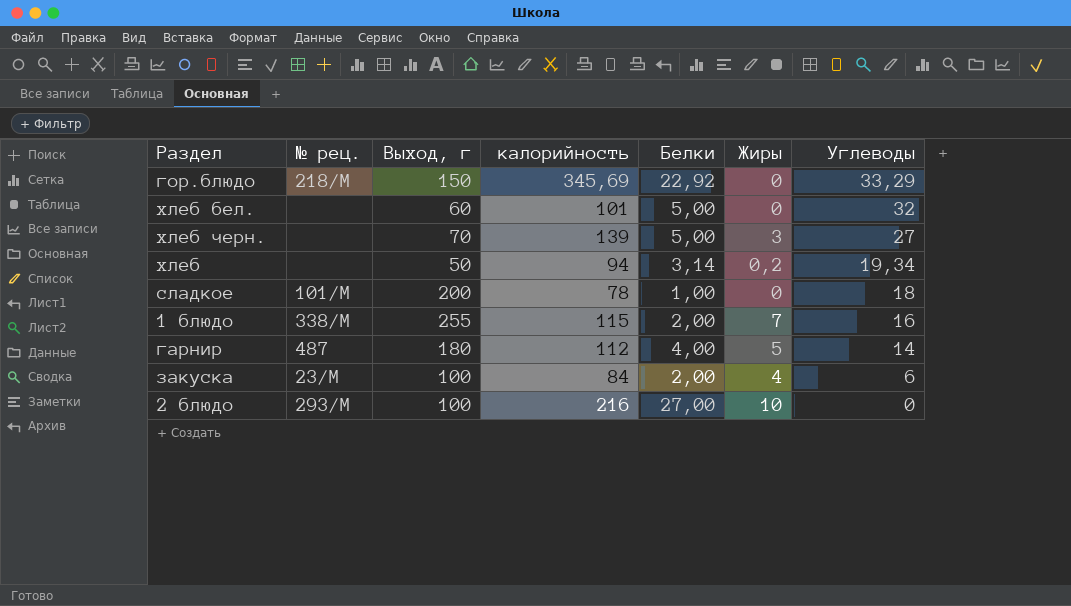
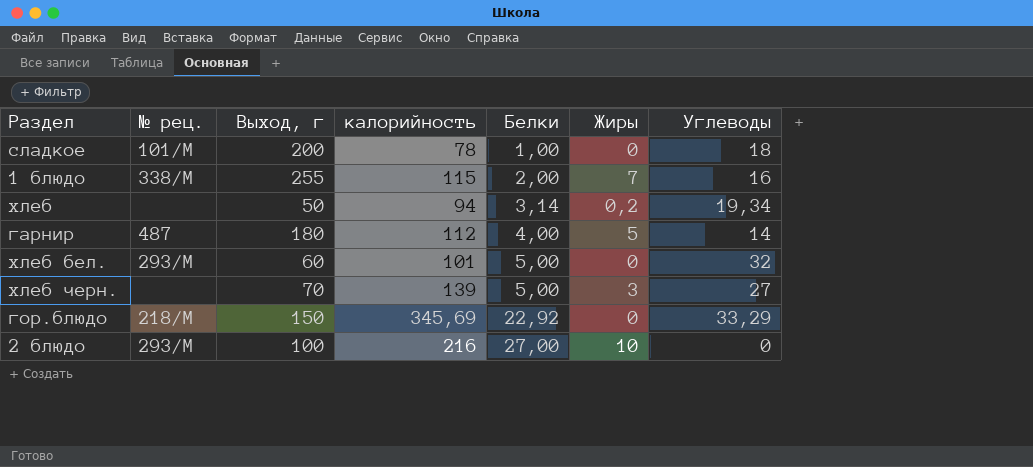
row order: Углеводы descending -> Белки ascending
row закуска: 23/М | 100 | 84 | 2,00 | 4 | 6 -> none
хлеб бел. | № рец.: none -> 293/М

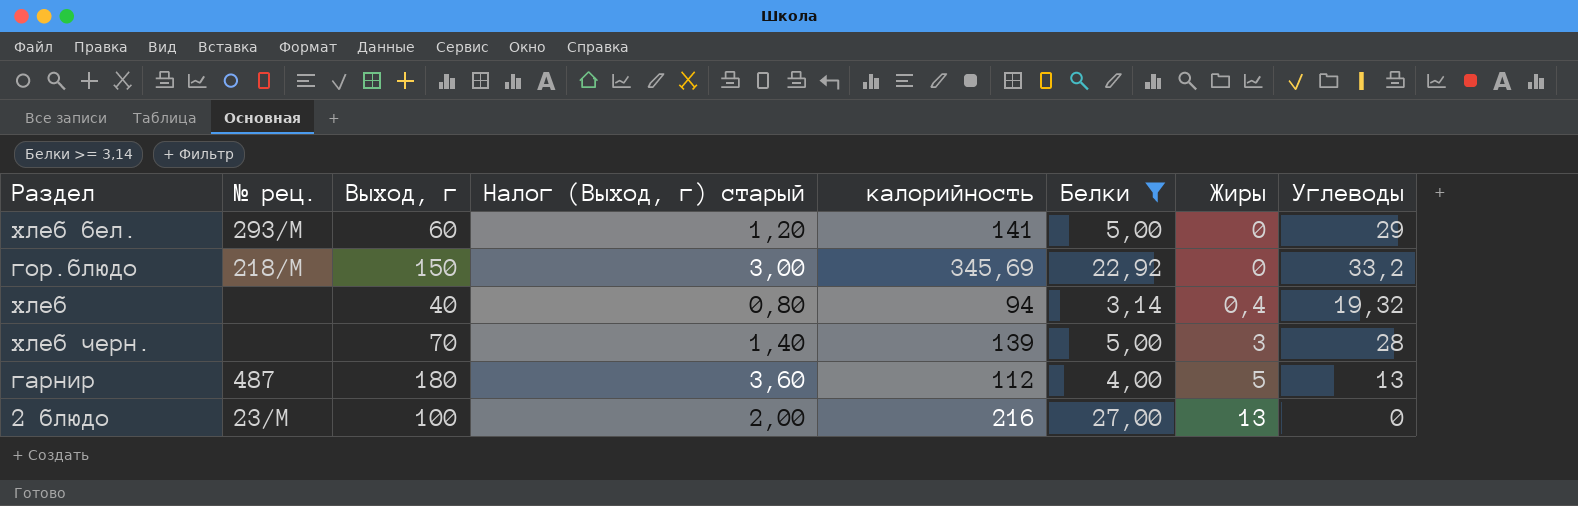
filter: none -> Белки >= 3,14
row order: Белки ascending -> Жиры ascending
column Налог (Выход, г) старый | formula: none -> [Выход, г] * 0,02
хлеб бел. | калорийность: 101 -> 141
хлеб бел. | Углеводы: 32 -> 29
гор.блюдо | Углеводы: 33,29 -> 33,2
хлеб | Выход, г: 50 -> 40
хлеб | Жиры: 0,2 -> 0,4
хлеб | Углеводы: 19,34 -> 19,32
хлеб черн. | Углеводы: 27 -> 28
гарнир | Углеводы: 14 -> 13
2 блюдо | № рец.: 293/М -> 23/М
2 блюдо | Жиры: 10 -> 13

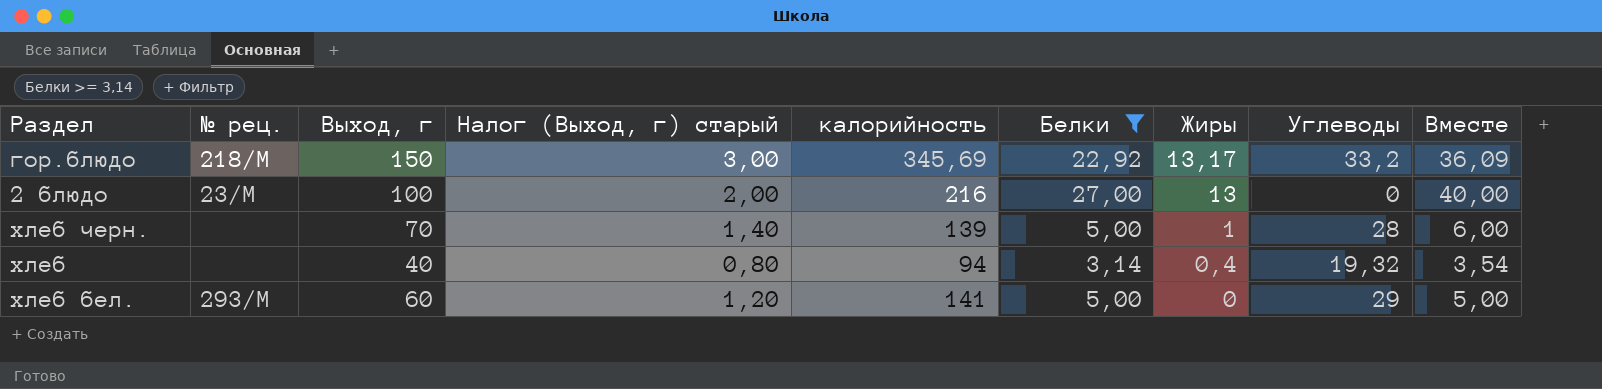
row order: Жиры ascending -> Жиры descending
column Вместе | formula: none -> [Белки] + [Жиры]
row гарнир: 487 | 180 | 3,60 | 112 | 4,00 | 5 | 13 -> none
гор.блюдо | Жиры: 0 -> 13,17
хлеб черн. | Жиры: 3 -> 1

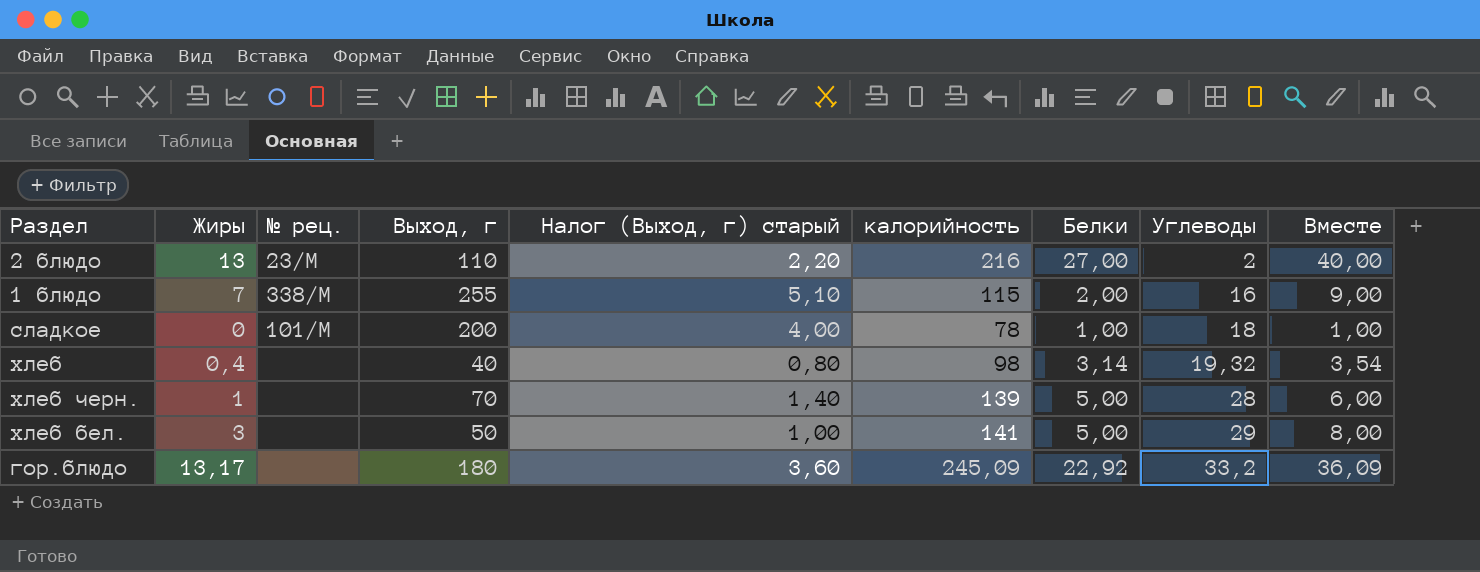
filter: Белки >= 3,14 -> none
row order: Жиры descending -> Углеводы ascending
column Жиры | position: 7 -> 2
2 блюдо | Выход, г: 100 -> 110
2 блюдо | Налог (Выход, г) старый: 2,00 -> 2,20
2 блюдо | Углеводы: 0 -> 2
хлеб | калорийность: 94 -> 98
хлеб бел. | Жиры: 0 -> 3
хлеб бел. | № рец.: 293/М -> none
хлеб бел. | Выход, г: 60 -> 50
хлеб бел. | Налог (Выход, г) старый: 1,20 -> 1,00
хлеб бел. | Вместе: 5,00 -> 8,00
гор.блюдо | № рец.: 218/М -> none
гор.блюдо | Выход, г: 150 -> 180
гор.блюдо | Налог (Выход, г) старый: 3,00 -> 3,60
гор.блюдо | калорийность: 345,69 -> 245,09

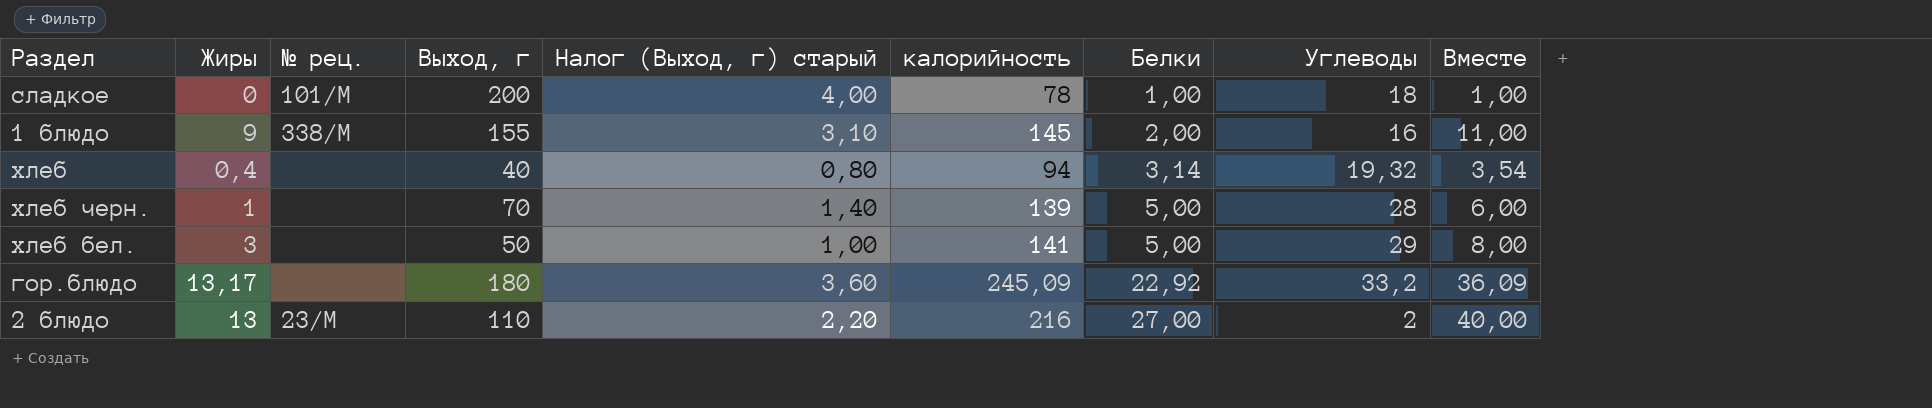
row order: Углеводы ascending -> Белки ascending
1 блюдо | Жиры: 7 -> 9
1 блюдо | Выход, г: 255 -> 155
1 блюдо | Налог (Выход, г) старый: 5,10 -> 3,10
1 блюдо | калорийность: 115 -> 145
1 блюдо | Вместе: 9,00 -> 11,00
хлеб | калорийность: 98 -> 94

